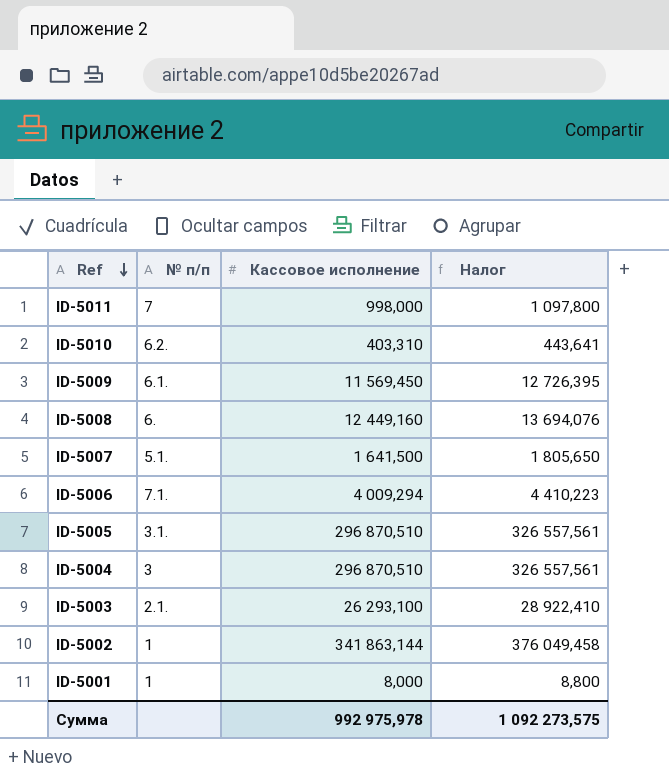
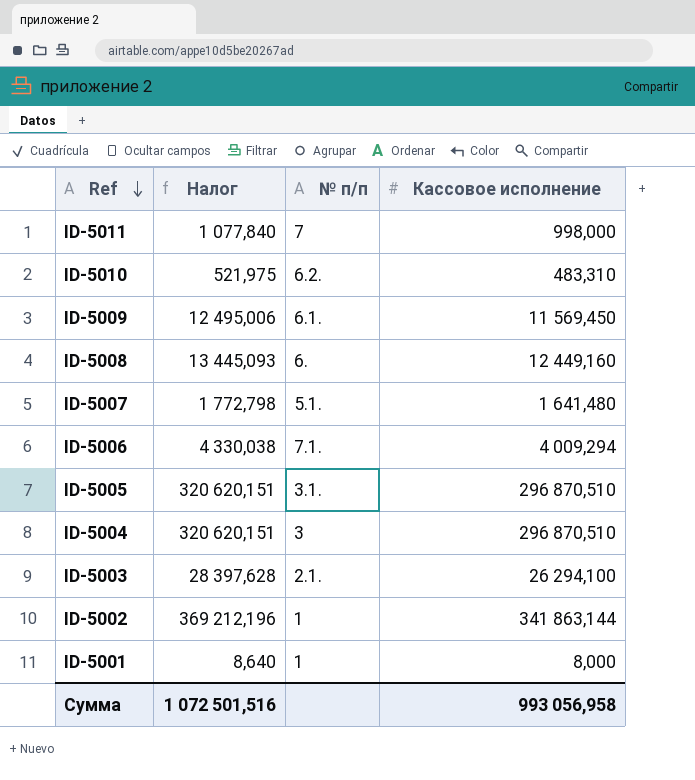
column Налог | formula: [Кассовое исполнение] * 1,1 -> [Кассовое исполнение] * 1,08
column Налог | position: 4 -> 2
ID-5010 | Кассовое исполнение: 403,310 -> 483,310
ID-5007 | Кассовое исполнение: 1 641,500 -> 1 641,480
ID-5003 | Кассовое исполнение: 26 293,100 -> 26 294,100
Сумма | Налог: 1 092 273,575 -> 1 072 501,516
Сумма | Кассовое исполнение: 992 975,978 -> 993 056,958

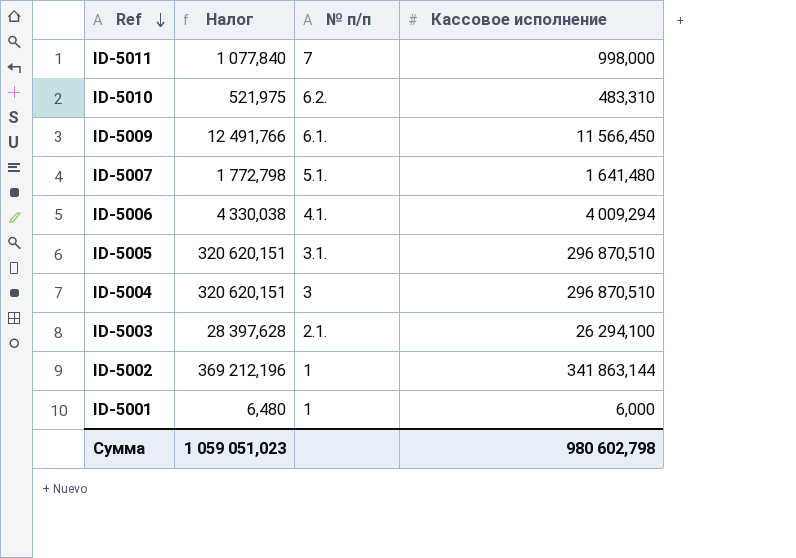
row ID-5008: 13 445,093 | 6. | 12 449,160 -> none
ID-5009 | Налог: 12 495,006 -> 12 491,766
ID-5009 | Кассовое исполнение: 11 569,450 -> 11 566,450
ID-5006 | № п/п: 7.1. -> 4.1.
ID-5001 | Налог: 8,640 -> 6,480
ID-5001 | Кассовое исполнение: 8,000 -> 6,000
Сумма | Налог: 1 072 501,516 -> 1 059 051,023
Сумма | Кассовое исполнение: 993 056,958 -> 980 602,798

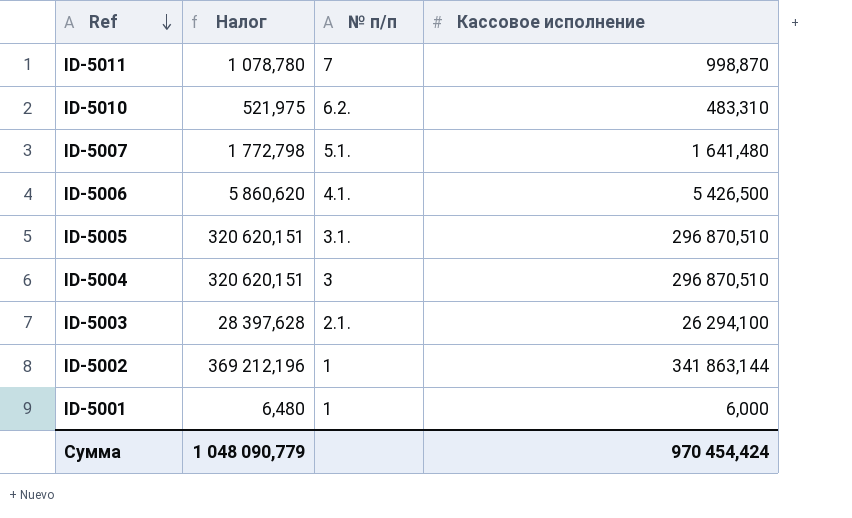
row ID-5009: 12 491,766 | 6.1. | 11 566,450 -> none
ID-5011 | Налог: 1 077,840 -> 1 078,780
ID-5011 | Кассовое исполнение: 998,000 -> 998,870
ID-5006 | Налог: 4 330,038 -> 5 860,620
ID-5006 | Кассовое исполнение: 4 009,294 -> 5 426,500
Сумма | Налог: 1 059 051,023 -> 1 048 090,779
Сумма | Кассовое исполнение: 980 602,798 -> 970 454,424

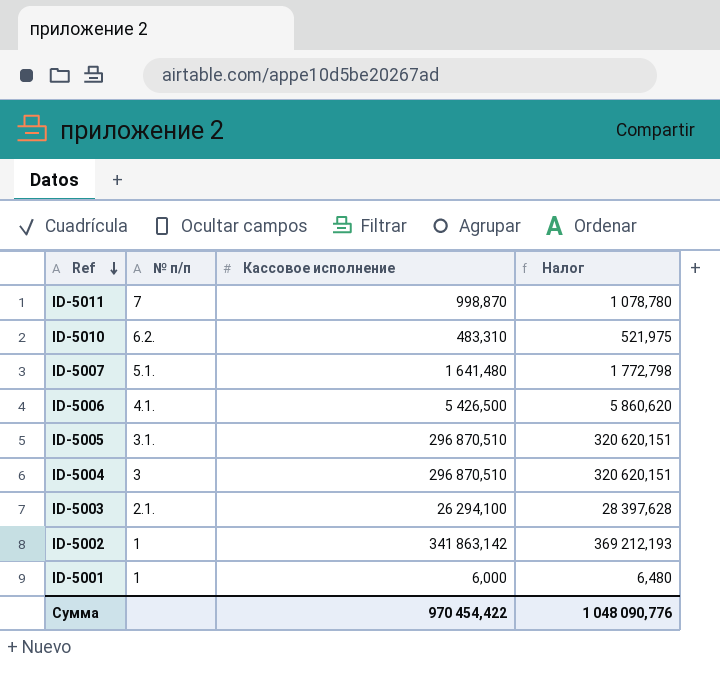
column Налог | position: 2 -> 4
ID-5002 | Кассовое исполнение: 341 863,144 -> 341 863,142
ID-5002 | Налог: 369 212,196 -> 369 212,193
Сумма | Кассовое исполнение: 970 454,424 -> 970 454,422
Сумма | Налог: 1 048 090,779 -> 1 048 090,776

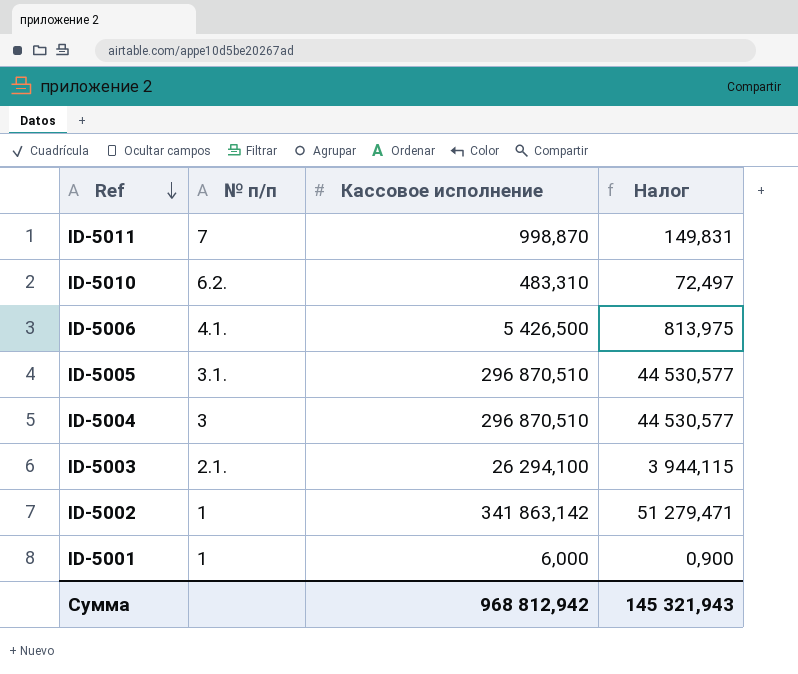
column Налог | formula: [Кассовое исполнение] * 1,08 -> [Кассовое исполнение] * 0,15
row ID-5007: 5.1. | 1 641,480 | 1 772,798 -> none
Сумма | Кассовое исполнение: 970 454,422 -> 968 812,942
Сумма | Налог: 1 048 090,776 -> 145 321,943

